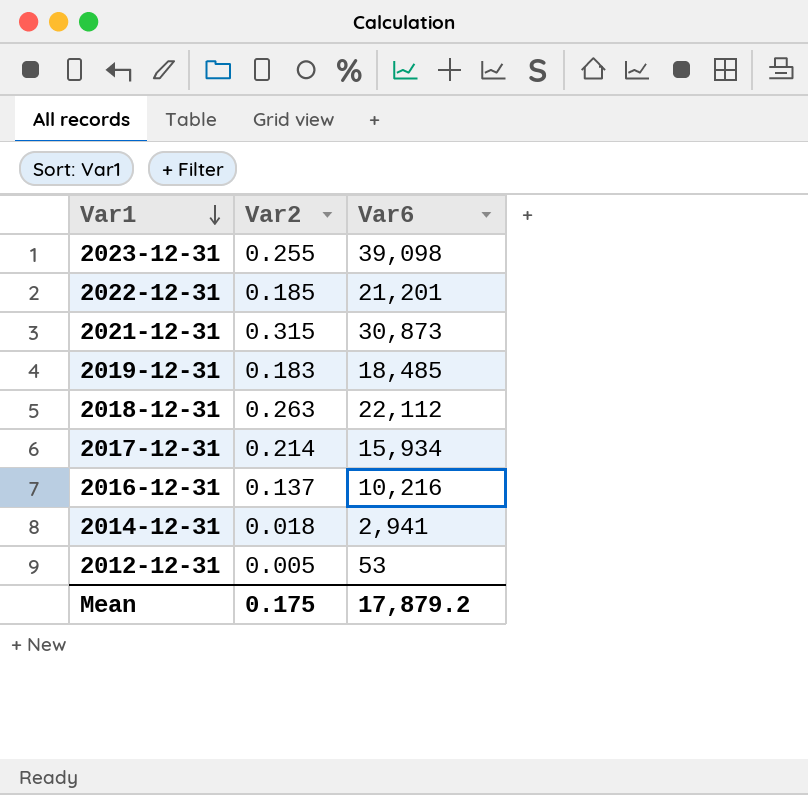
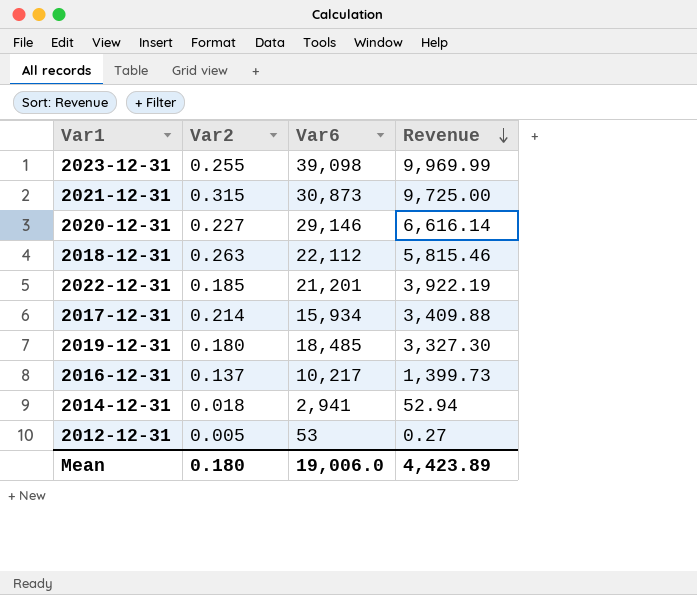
row order: Var1 descending -> Revenue descending
column Revenue | formula: none -> [Var2] * [Var6]
row 2020-12-31: none -> 0.227 | 29,146 | 6,616.14
2019-12-31 | Var2: 0.183 -> 0.180
2016-12-31 | Var6: 10,216 -> 10,217
Mean | Var2: 0.175 -> 0.180
Mean | Var6: 17,879.2 -> 19,006.0

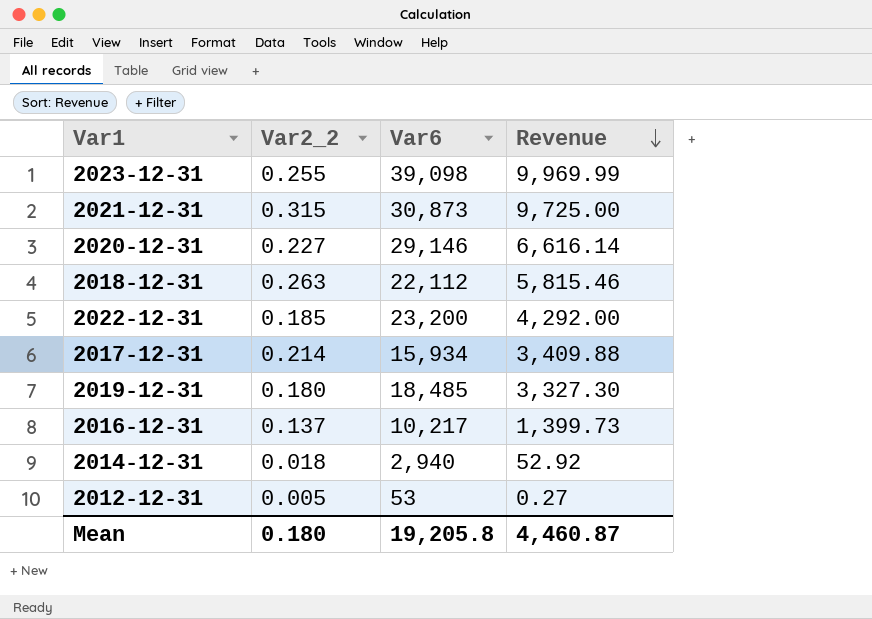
column name: Var2 -> Var2_2
2022-12-31 | Var6: 21,201 -> 23,200
2022-12-31 | Revenue: 3,922.19 -> 4,292.00
2014-12-31 | Var6: 2,941 -> 2,940
2014-12-31 | Revenue: 52.94 -> 52.92
Mean | Var6: 19,006.0 -> 19,205.8
Mean | Revenue: 4,423.89 -> 4,460.87

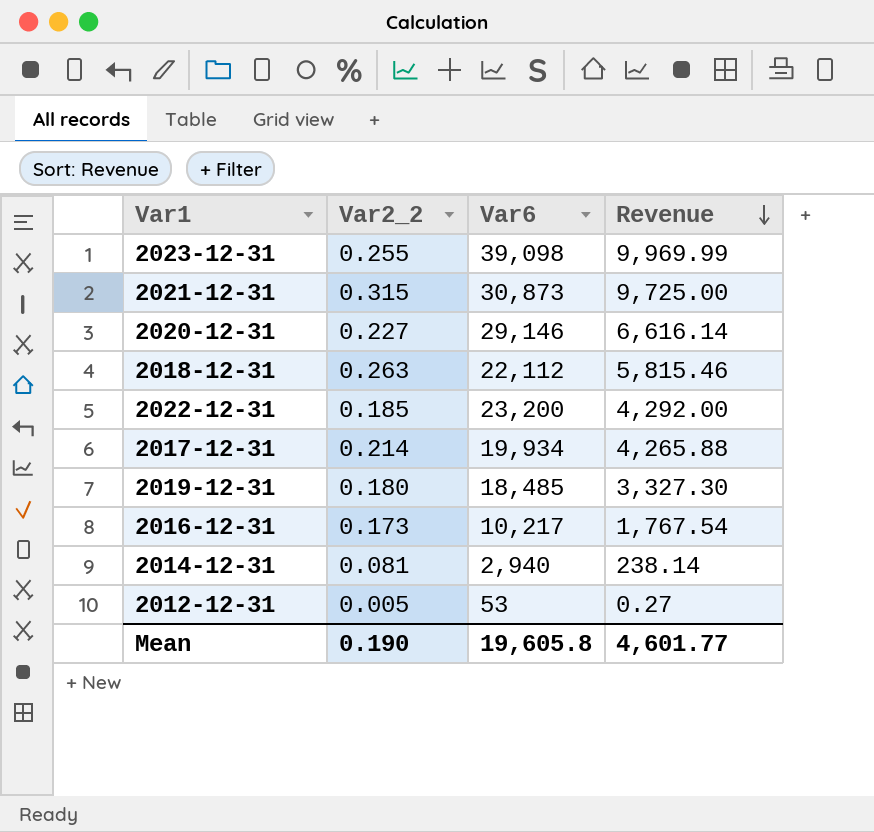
2017-12-31 | Var6: 15,934 -> 19,934
2017-12-31 | Revenue: 3,409.88 -> 4,265.88
2016-12-31 | Var2_2: 0.137 -> 0.173
2016-12-31 | Revenue: 1,399.73 -> 1,767.54
2014-12-31 | Var2_2: 0.018 -> 0.081
2014-12-31 | Revenue: 52.92 -> 238.14
Mean | Var2_2: 0.180 -> 0.190
Mean | Var6: 19,205.8 -> 19,605.8
Mean | Revenue: 4,460.87 -> 4,601.77

